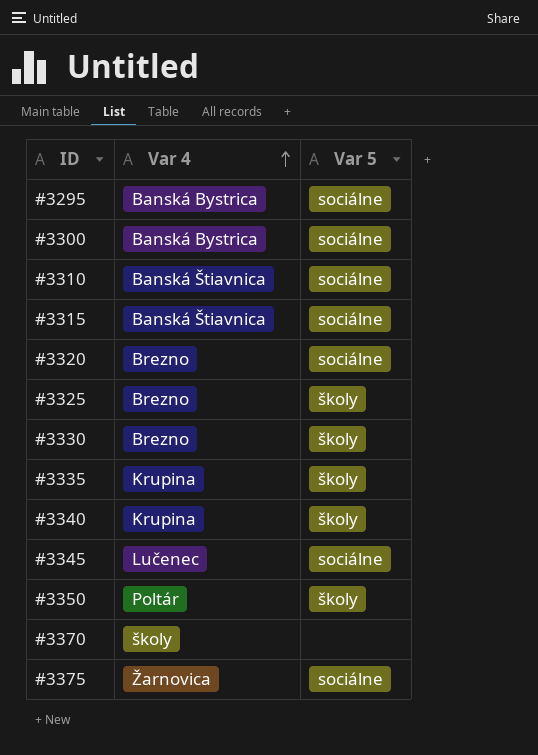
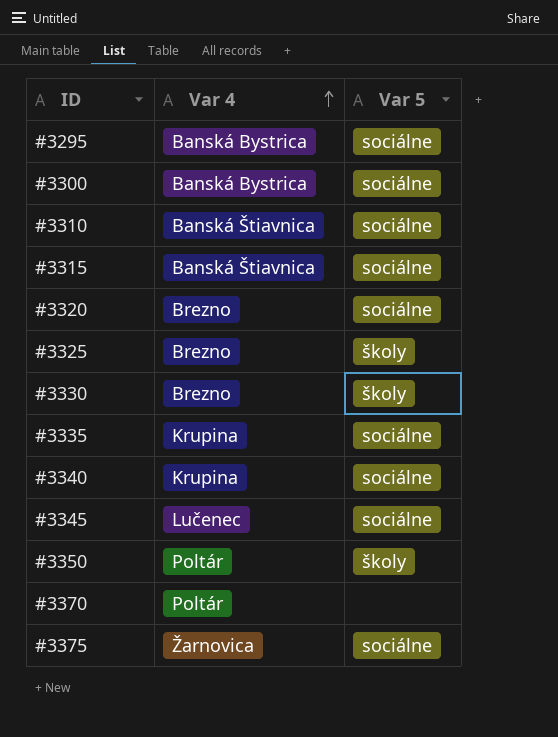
#3335 | Var 5: školy -> sociálne
#3340 | Var 5: školy -> sociálne
#3370 | Var 4: školy -> Poltár

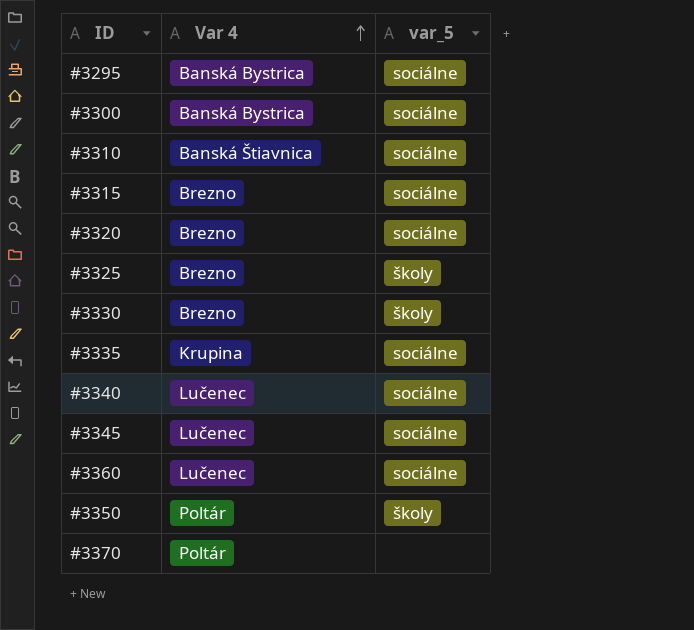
column name: Var 5 -> var_5
row #3375: Žarnovica | sociálne -> none
#3315 | Var 4: Banská Štiavnica -> Brezno
#3340 | Var 4: Krupina -> Lučenec
row #3360: none -> Lučenec | sociálne

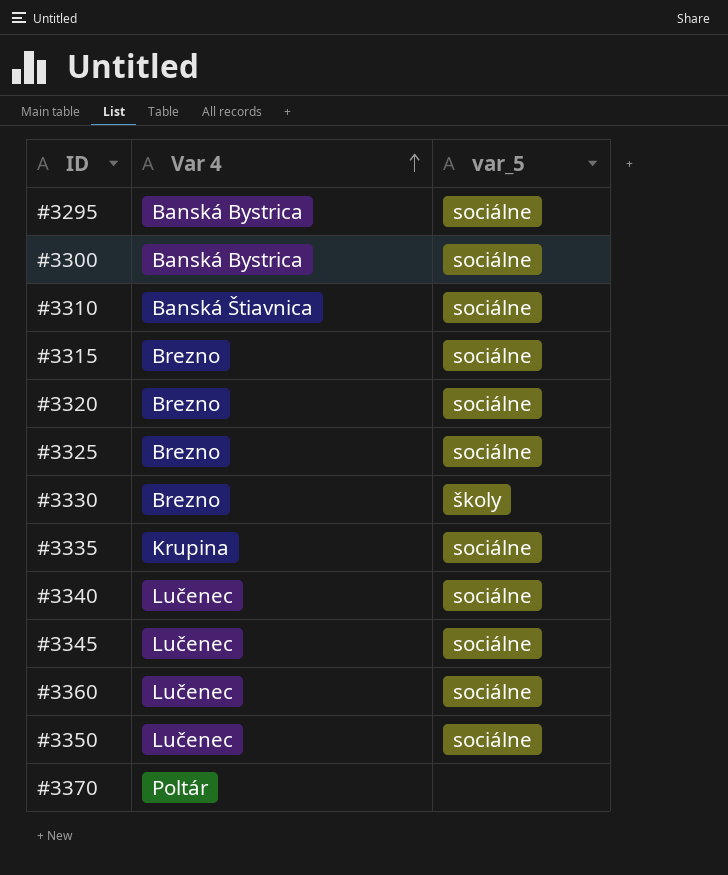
#3325 | var_5: školy -> sociálne
#3350 | Var 4: Poltár -> Lučenec
#3350 | var_5: školy -> sociálne

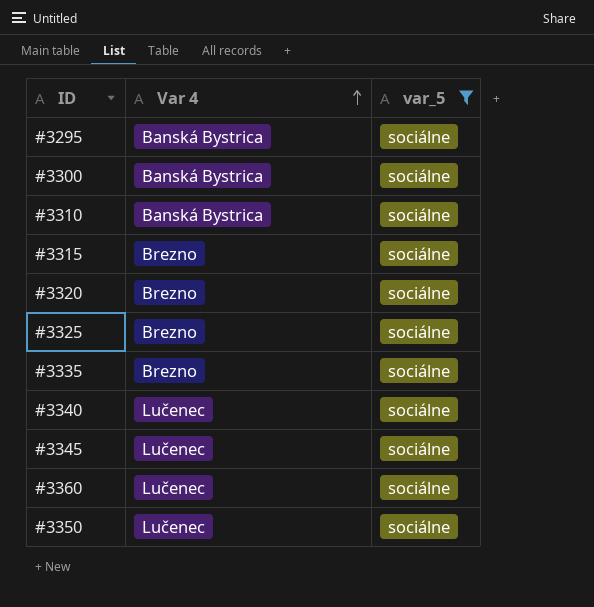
filter: none -> var_5 = sociálne
#3310 | Var 4: Banská Štiavnica -> Banská Bystrica
#3335 | Var 4: Krupina -> Brezno

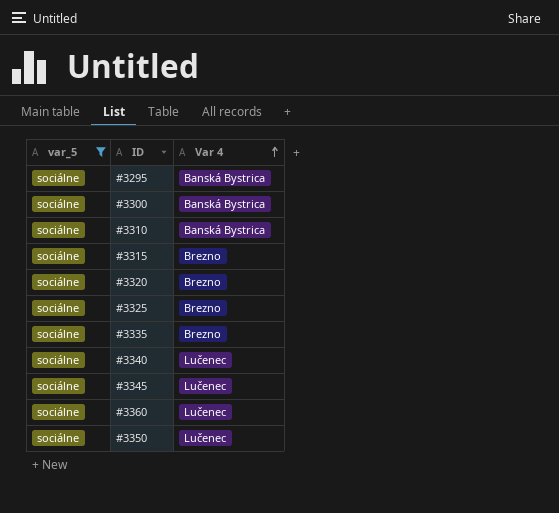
column var_5 | position: 3 -> 1

